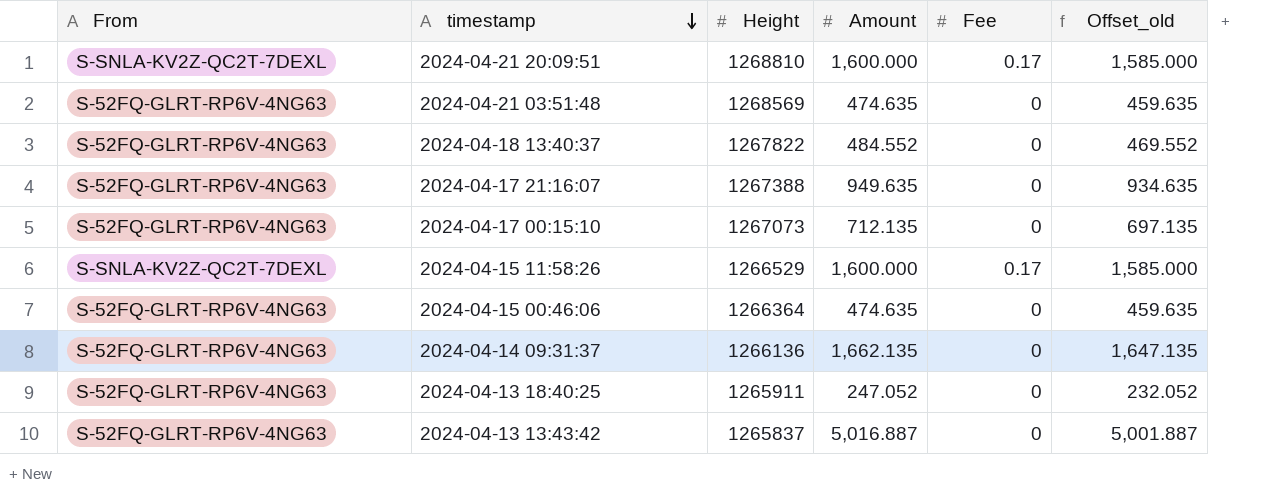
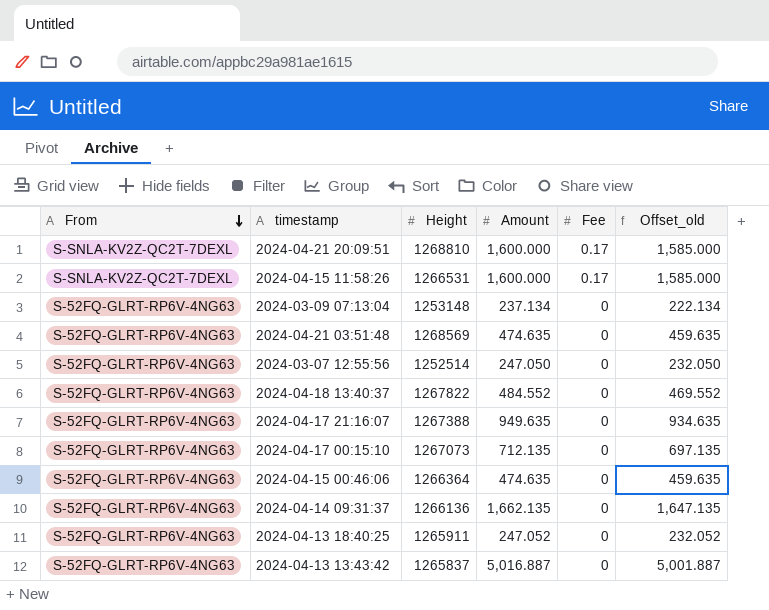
row order: timestamp descending -> From descending
2024-04-15 11:58:26 | Height: 1266529 -> 1266531
row 2024-03-09 07:13:04: none -> S-52FQ-GLRT-RP6V-4NG63 | 1253148 | 237.134 | 0 | 222.134
row 2024-03-07 12:55:56: none -> S-52FQ-GLRT-RP6V-4NG63 | 1252514 | 247.050 | 0 | 232.050

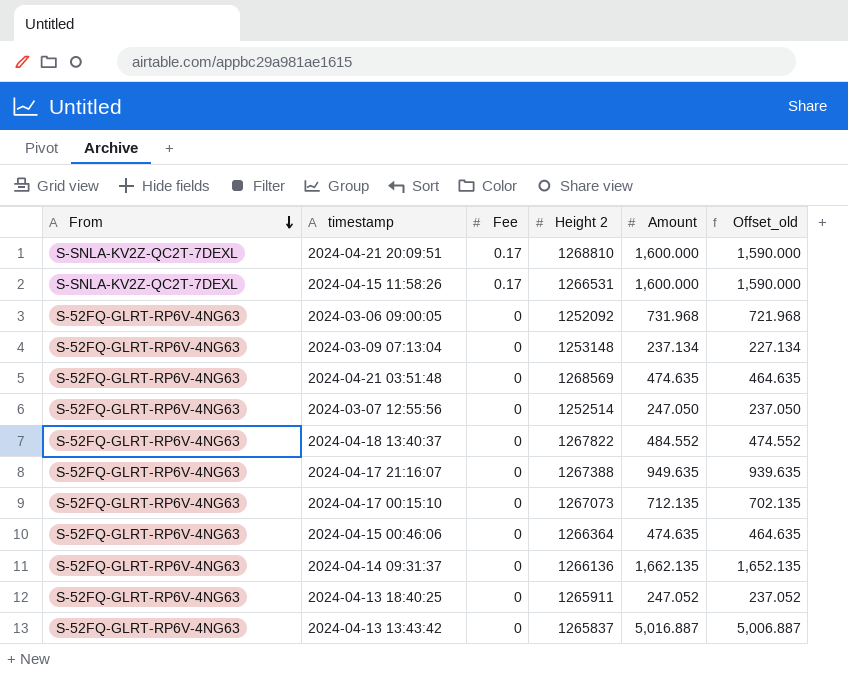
column Fee | position: 5 -> 3
column name: Height -> Height 2
column Offset_old | formula: [Amount] - 15 -> [Amount] - 10
row 2024-03-06 09:00:05: none -> S-52FQ-GLRT-RP6V-4NG63 | 0 | 1252092 | 731.968 | 721.968

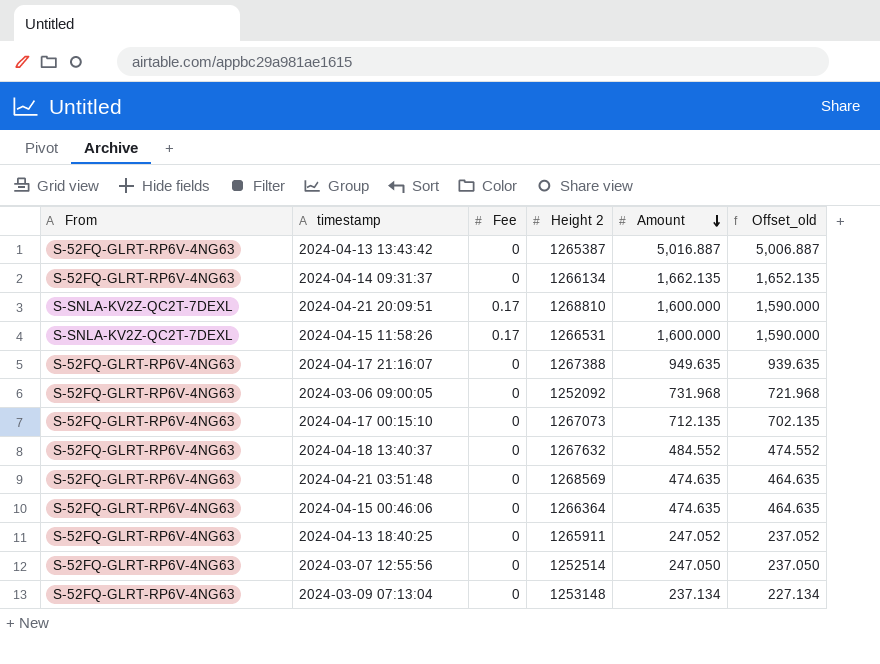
row order: From descending -> Amount descending
2024-04-13 13:43:42 | Height 2: 1265837 -> 1265387
2024-04-14 09:31:37 | Height 2: 1266136 -> 1266134
2024-04-18 13:40:37 | Height 2: 1267822 -> 1267632

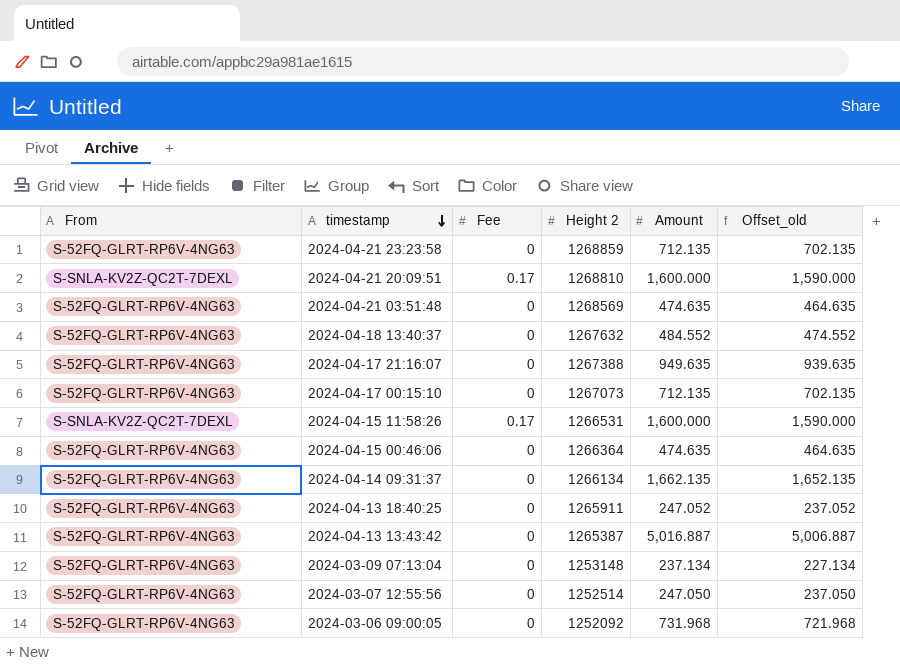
row order: Amount descending -> timestamp descending
row 2024-04-21 23:23:58: none -> S-52FQ-GLRT-RP6V-4NG63 | 0 | 1268859 | 712.135 | 702.135

